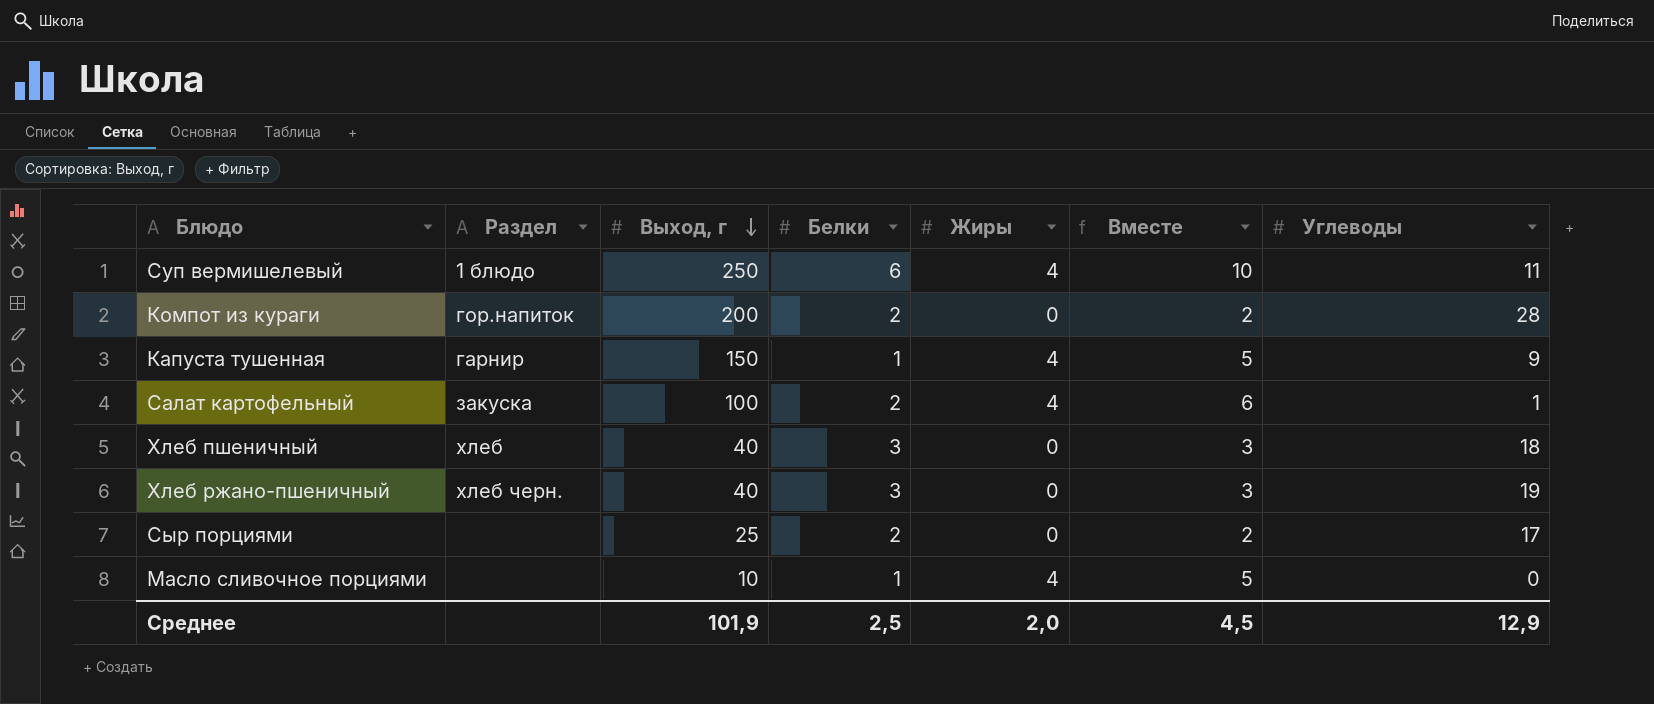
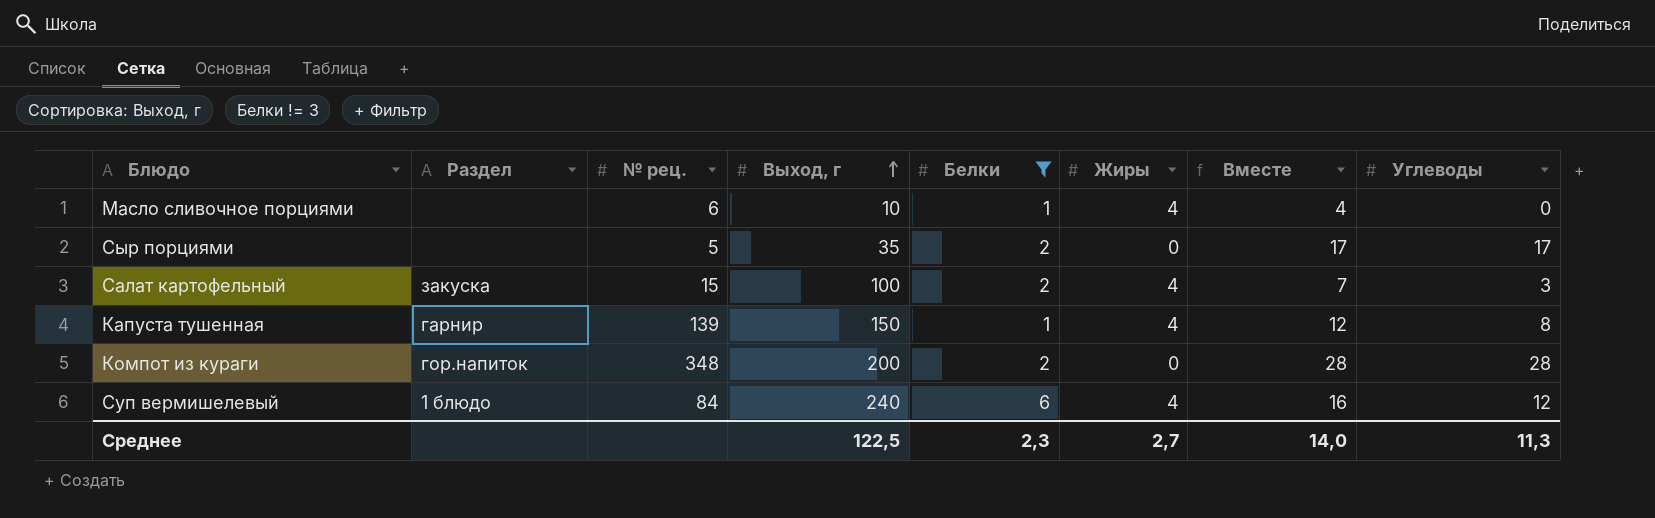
filter: none -> Белки != 3
row order: Выход, г descending -> Выход, г ascending
column № рец. | position: none -> 3
column Вместе | formula: [Белки] + [Жиры] -> [Жиры] + [Углеводы]
Сыр порциями | Выход, г: 25 -> 35
Салат картофельный | Углеводы: 1 -> 3
Капуста тушенная | Углеводы: 9 -> 8
Суп вермишелевый | Выход, г: 250 -> 240
Суп вермишелевый | Углеводы: 11 -> 12
Среднее | Выход, г: 101,9 -> 122,5
Среднее | Белки: 2,5 -> 2,3
Среднее | Жиры: 2,0 -> 2,7
Среднее | Вместе: 4,5 -> 14,0
Среднее | Углеводы: 12,9 -> 11,3

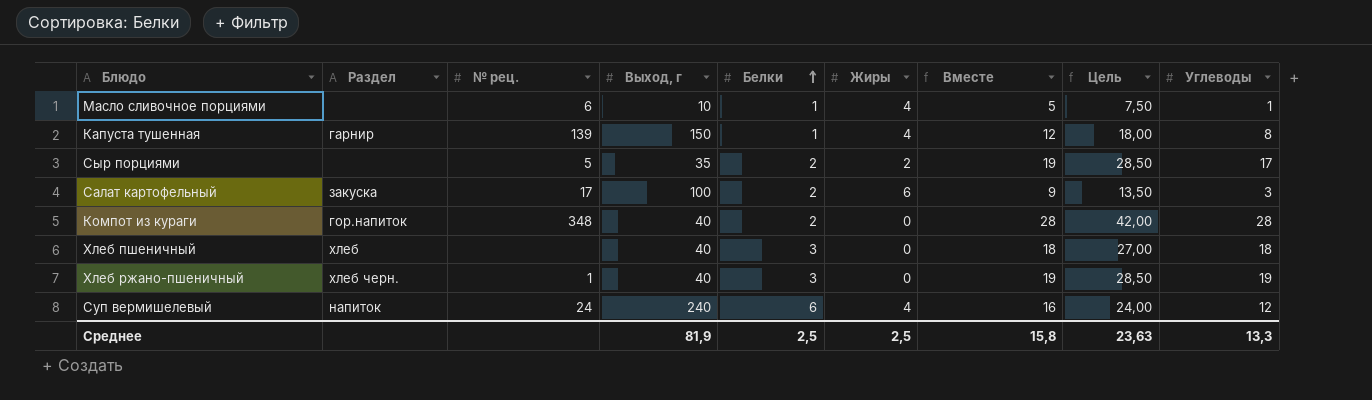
filter: Белки != 3 -> none
row order: Выход, г ascending -> Белки ascending
column Цель | formula: none -> [Вместе] * 1,5
Масло сливочное порциями | Вместе: 4 -> 5
Масло сливочное порциями | Углеводы: 0 -> 1
Сыр порциями | Жиры: 0 -> 2
Сыр порциями | Вместе: 17 -> 19
Салат картофельный | № рец.: 15 -> 17
Салат картофельный | Жиры: 4 -> 6
Салат картофельный | Вместе: 7 -> 9
Компот из кураги | Выход, г: 200 -> 40
Суп вермишелевый | Раздел: 1 блюдо -> напиток
Суп вермишелевый | № рец.: 84 -> 24
Среднее | Выход, г: 122,5 -> 81,9
Среднее | Белки: 2,3 -> 2,5
Среднее | Жиры: 2,7 -> 2,5
Среднее | Вместе: 14,0 -> 15,8
Среднее | Углеводы: 11,3 -> 13,3

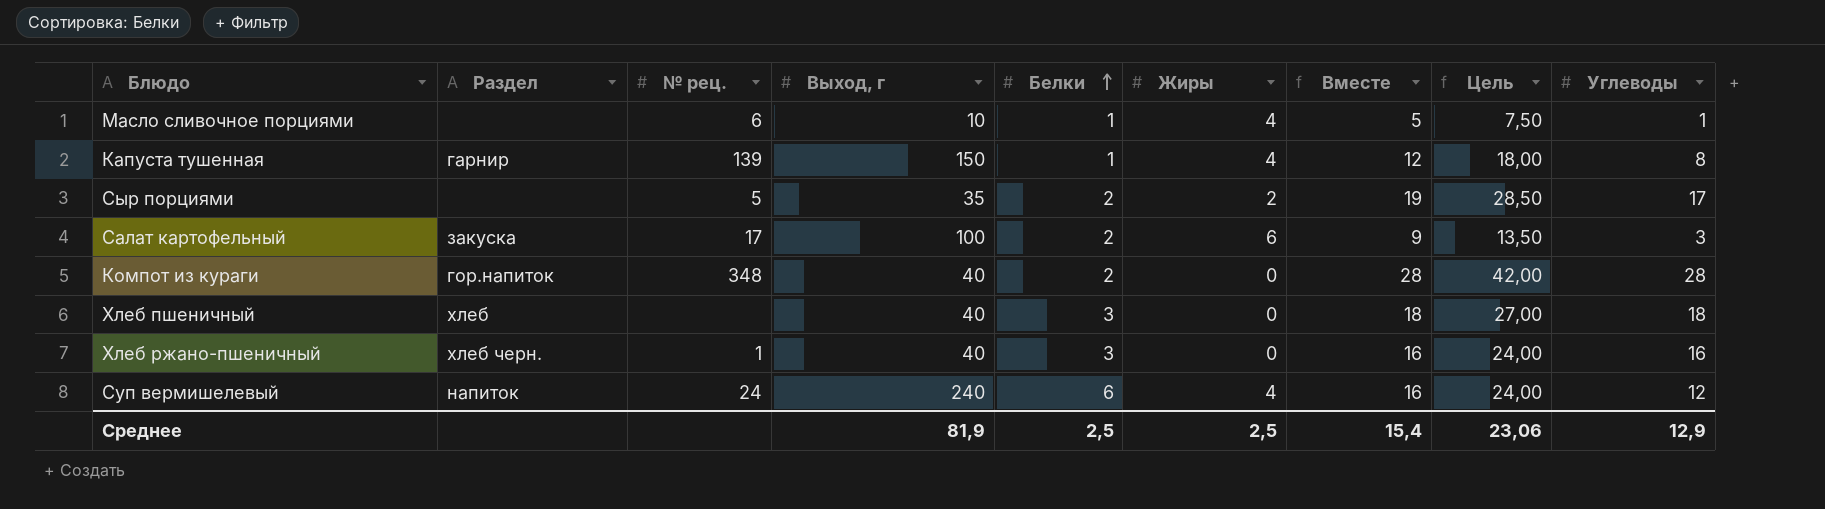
Хлеб ржано-пшеничный | Вместе: 19 -> 16
Хлеб ржано-пшеничный | Цель: 28,50 -> 24,00
Хлеб ржано-пшеничный | Углеводы: 19 -> 16
Среднее | Вместе: 15,8 -> 15,4
Среднее | Цель: 23,63 -> 23,06
Среднее | Углеводы: 13,3 -> 12,9

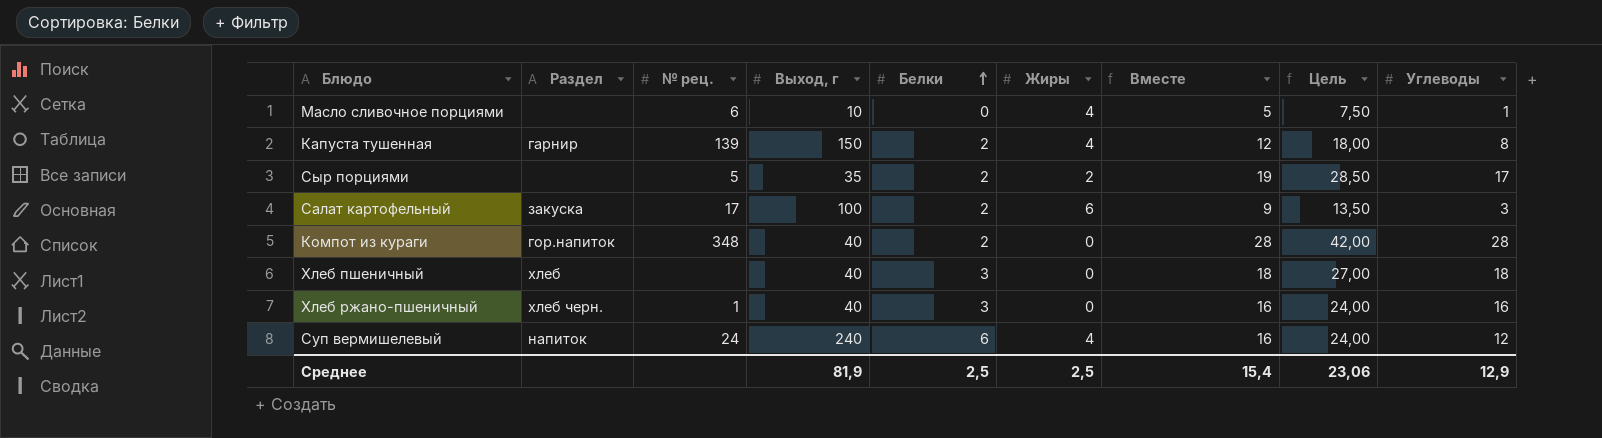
Масло сливочное порциями | Белки: 1 -> 0
Капуста тушенная | Белки: 1 -> 2

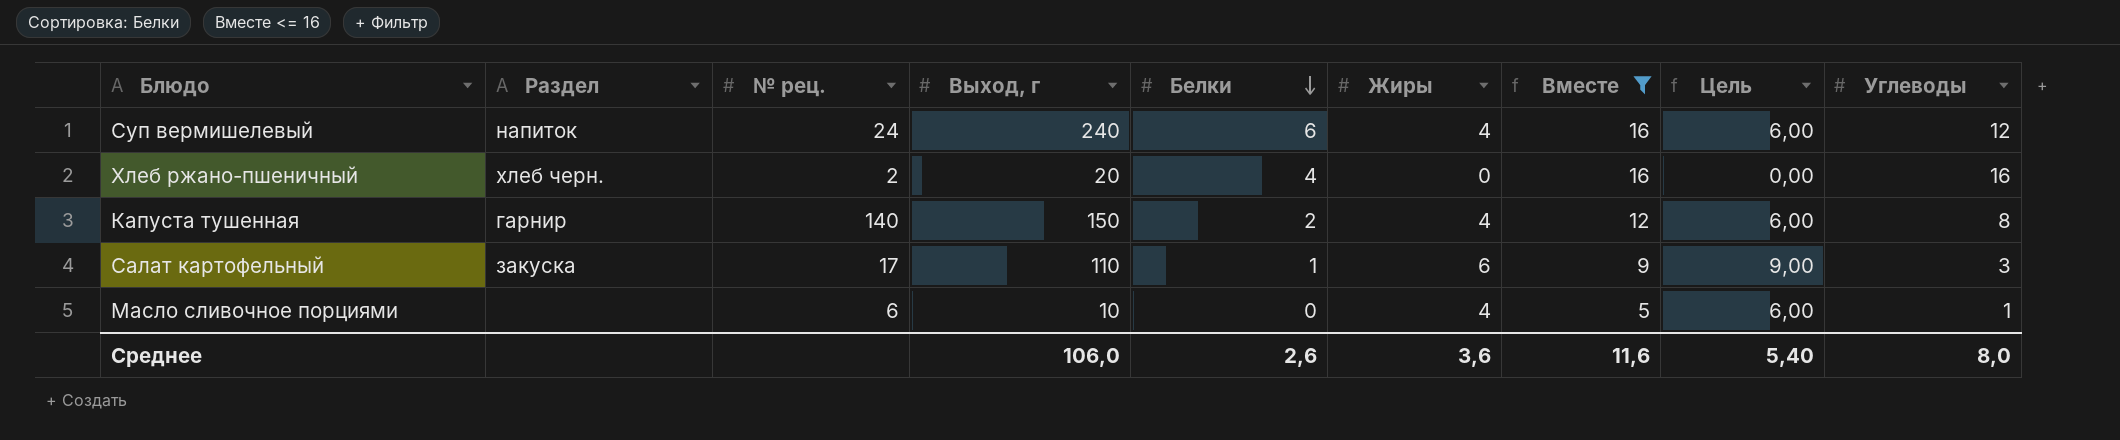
filter: none -> Вместе <= 16
row order: Белки ascending -> Белки descending
column Цель | formula: [Вместе] * 1,5 -> [Жиры] * 1,5
Хлеб ржано-пшеничный | № рец.: 1 -> 2
Хлеб ржано-пшеничный | Выход, г: 40 -> 20
Хлеб ржано-пшеничный | Белки: 3 -> 4
Капуста тушенная | № рец.: 139 -> 140
Салат картофельный | Выход, г: 100 -> 110
Салат картофельный | Белки: 2 -> 1
Среднее | Выход, г: 81,9 -> 106,0
Среднее | Белки: 2,5 -> 2,6
Среднее | Жиры: 2,5 -> 3,6
Среднее | Вместе: 15,4 -> 11,6
Среднее | Цель: 23,06 -> 5,40
Среднее | Углеводы: 12,9 -> 8,0

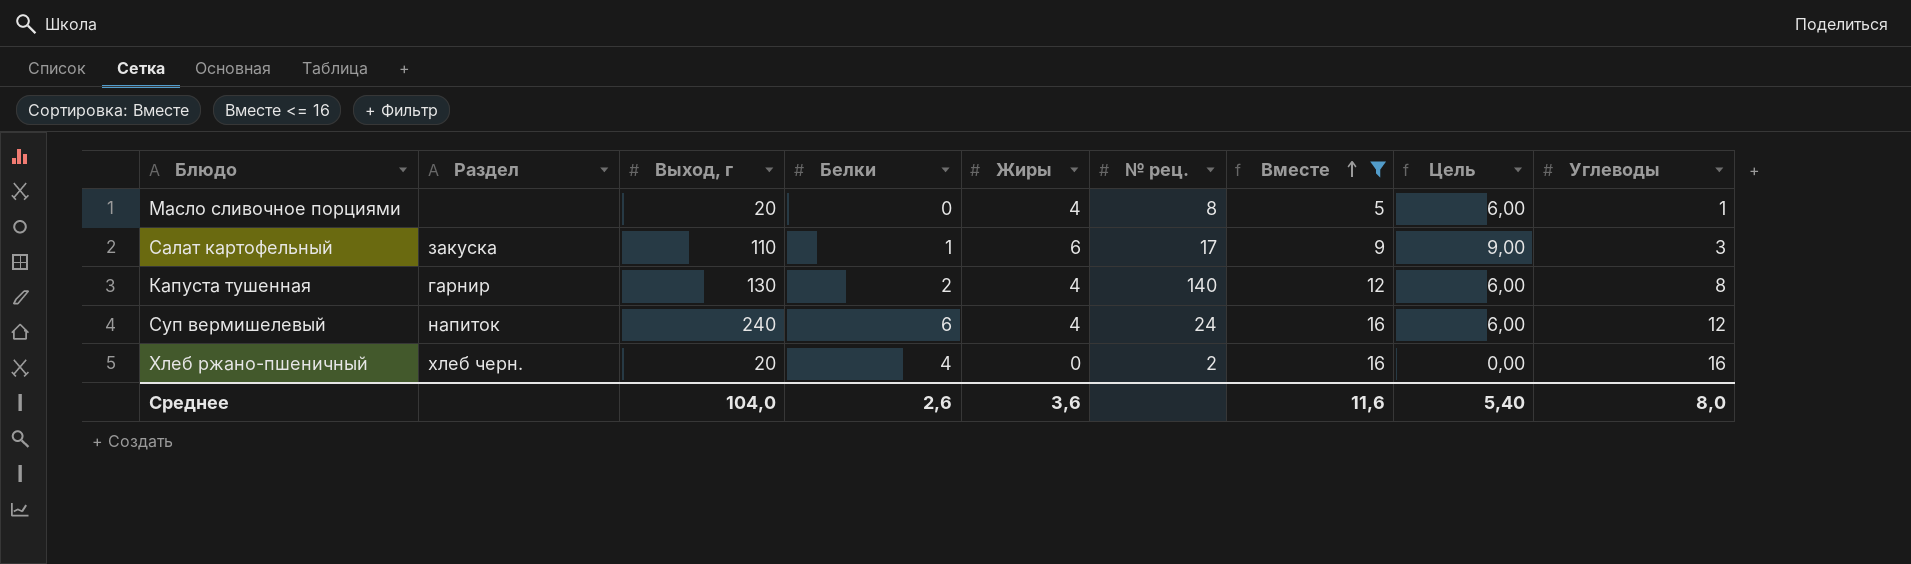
row order: Белки descending -> Вместе ascending
column № рец. | position: 3 -> 6
Масло сливочное порциями | Выход, г: 10 -> 20
Масло сливочное порциями | № рец.: 6 -> 8
Капуста тушенная | Выход, г: 150 -> 130
Среднее | Выход, г: 106,0 -> 104,0

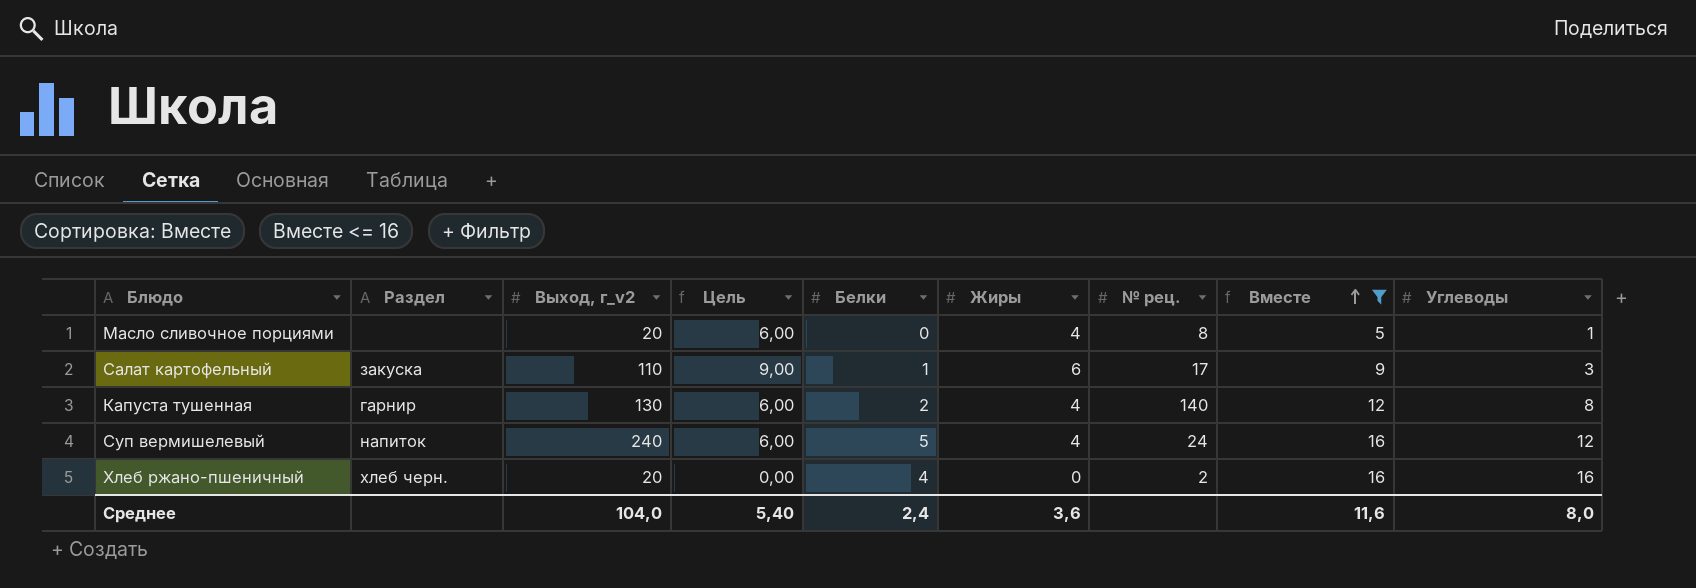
column name: Выход, г -> Выход, г_v2
column Цель | position: 8 -> 4
Суп вермишелевый | Белки: 6 -> 5
Среднее | Белки: 2,6 -> 2,4

